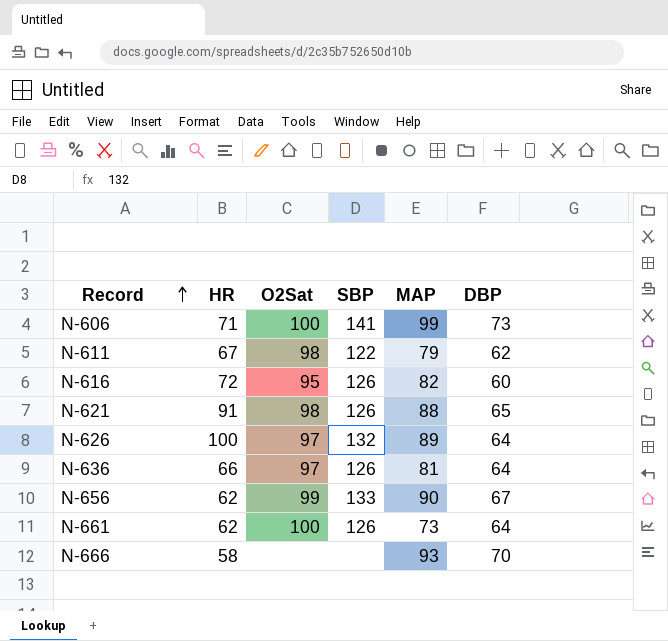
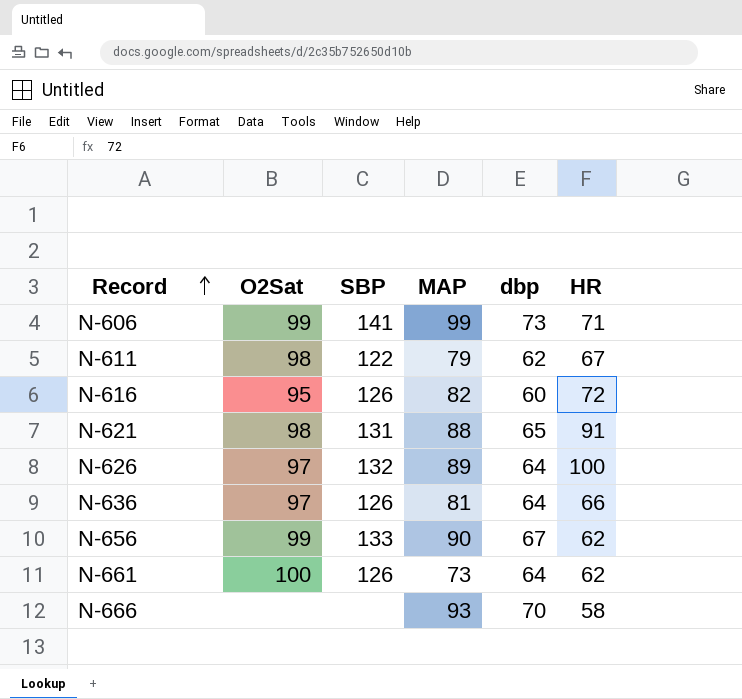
column name: DBP -> dbp
column HR | position: 2 -> 6
N-606 | O2Sat: 100 -> 99
N-621 | SBP: 126 -> 131

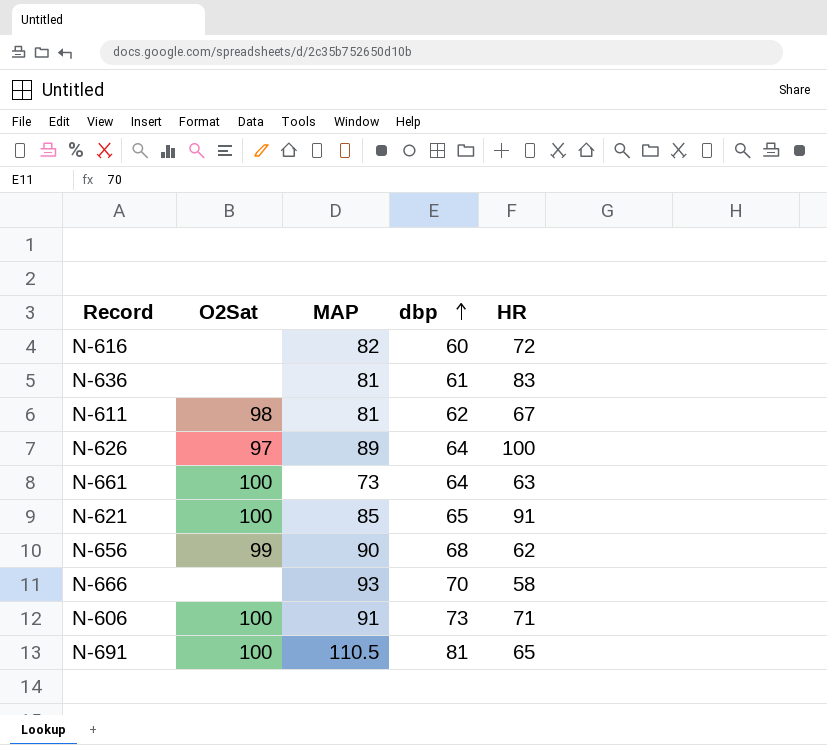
row order: Record ascending -> dbp ascending
column SBP | position: 3 -> none
N-616 | O2Sat: 95 -> none
N-636 | O2Sat: 97 -> none
N-636 | dbp: 64 -> 61
N-636 | HR: 66 -> 83
N-611 | MAP: 79 -> 81
N-661 | HR: 62 -> 63
N-621 | O2Sat: 98 -> 100
N-621 | MAP: 88 -> 85
N-656 | dbp: 67 -> 68
N-606 | O2Sat: 99 -> 100
N-606 | MAP: 99 -> 91
row N-691: none -> 100 | 110.5 | 81 | 65

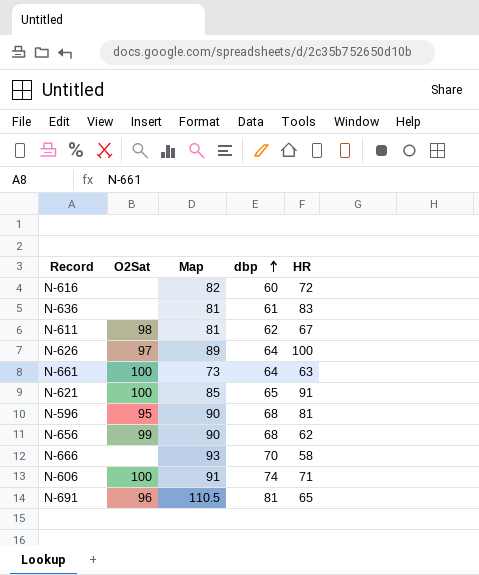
column name: MAP -> Map
row N-596: none -> 95 | 90 | 68 | 81
N-606 | dbp: 73 -> 74
N-691 | O2Sat: 100 -> 96

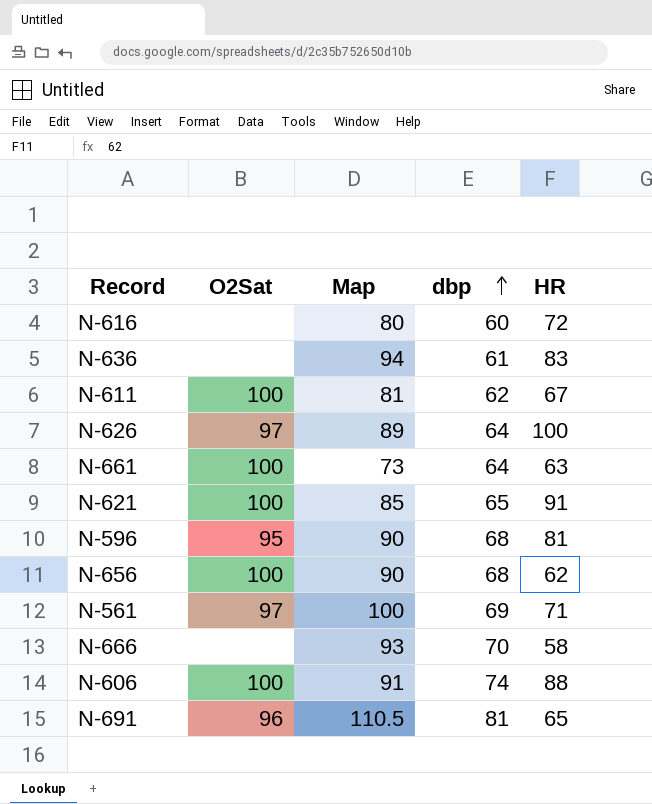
N-616 | Map: 82 -> 80
N-636 | Map: 81 -> 94
N-611 | O2Sat: 98 -> 100
N-656 | O2Sat: 99 -> 100
row N-561: none -> 97 | 100 | 69 | 71
N-606 | HR: 71 -> 88

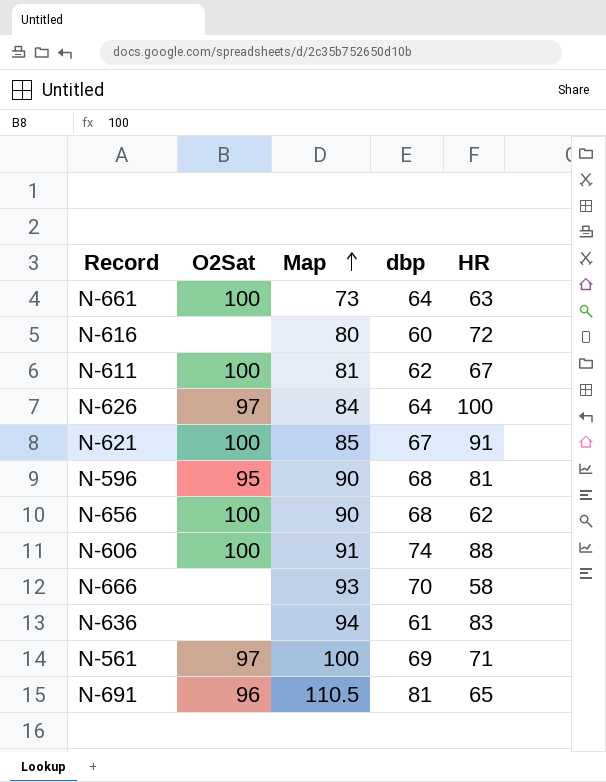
row order: dbp ascending -> Map ascending
N-626 | Map: 89 -> 84
N-621 | dbp: 65 -> 67

